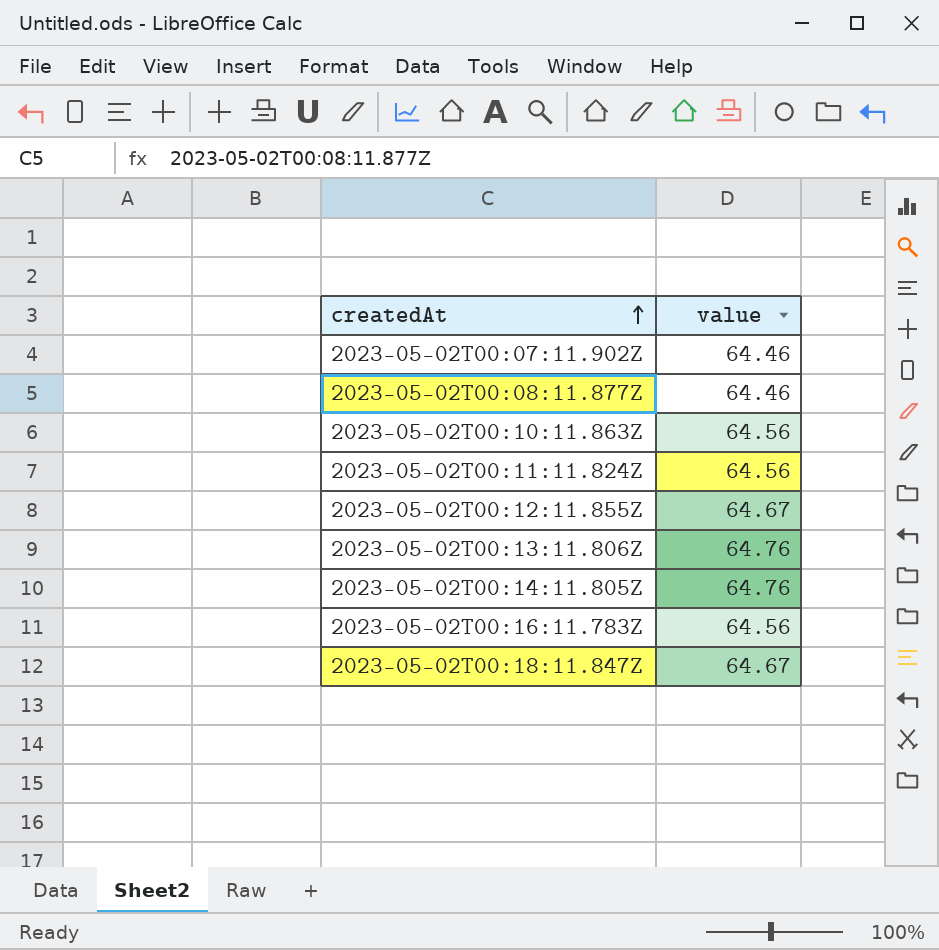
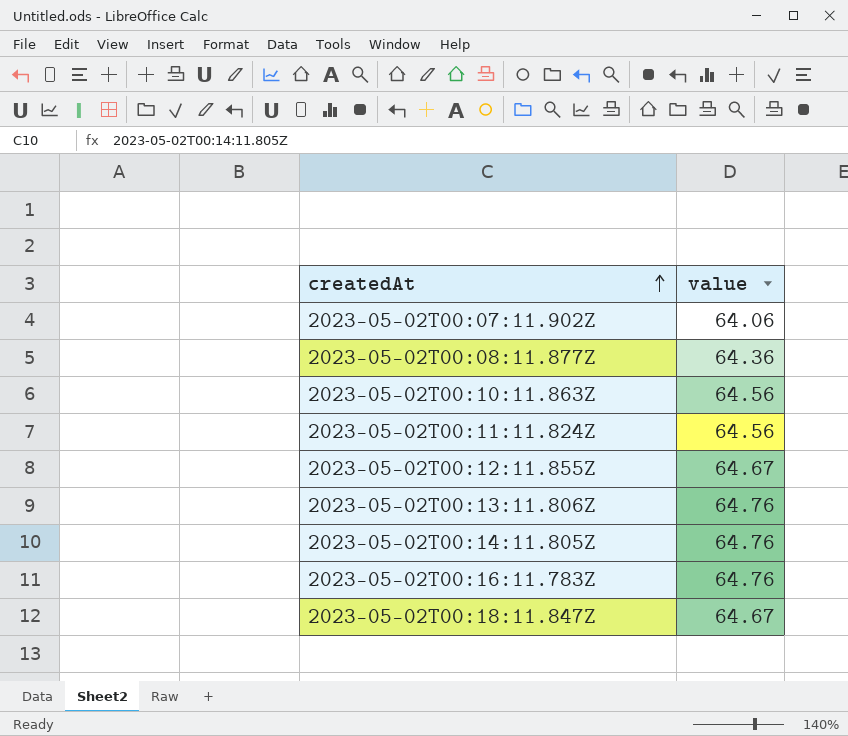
2023-05-02T00:07:11.902Z | value: 64.46 -> 64.06
2023-05-02T00:08:11.877Z | value: 64.46 -> 64.36
2023-05-02T00:16:11.783Z | value: 64.56 -> 64.76

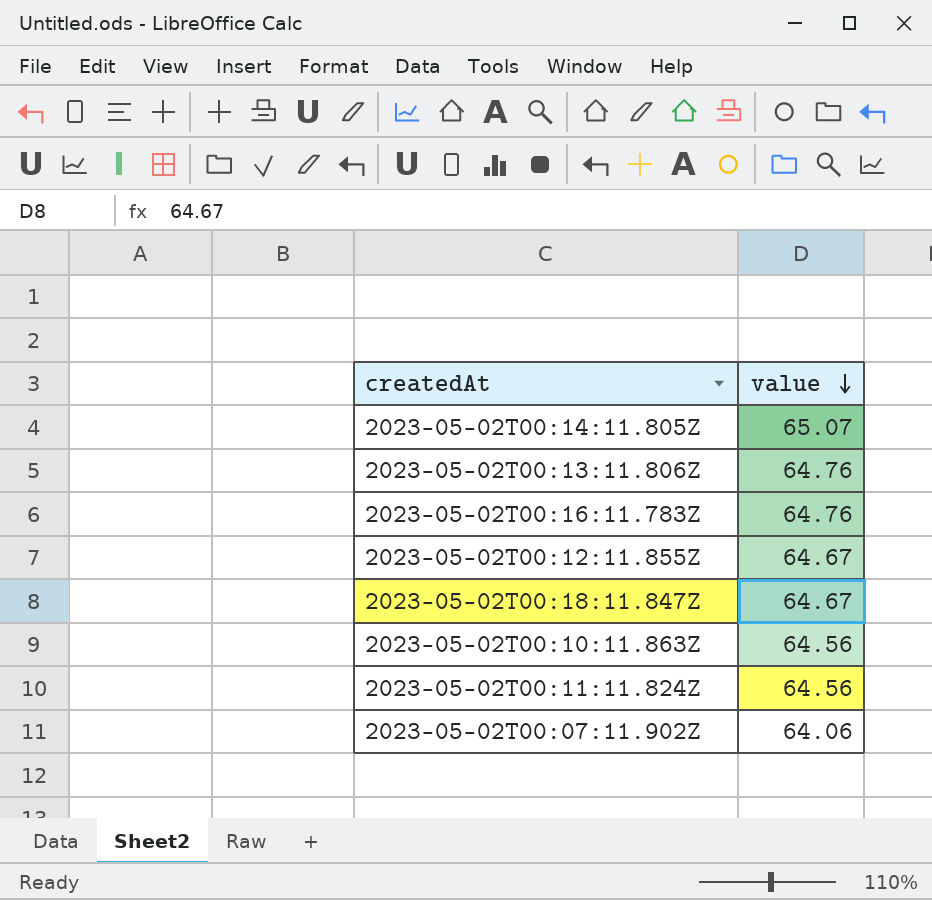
row order: createdAt ascending -> value descending
row 2023-05-02T00:08:11.877Z: 64.36 -> none
2023-05-02T00:14:11.805Z | value: 64.76 -> 65.07

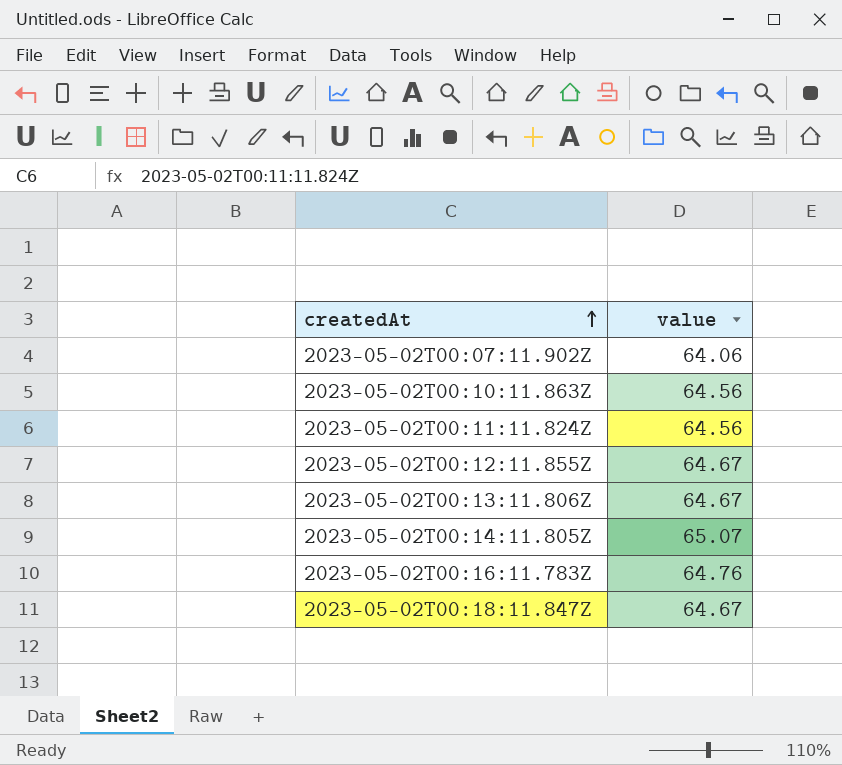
row order: value descending -> createdAt ascending
2023-05-02T00:13:11.806Z | value: 64.76 -> 64.67

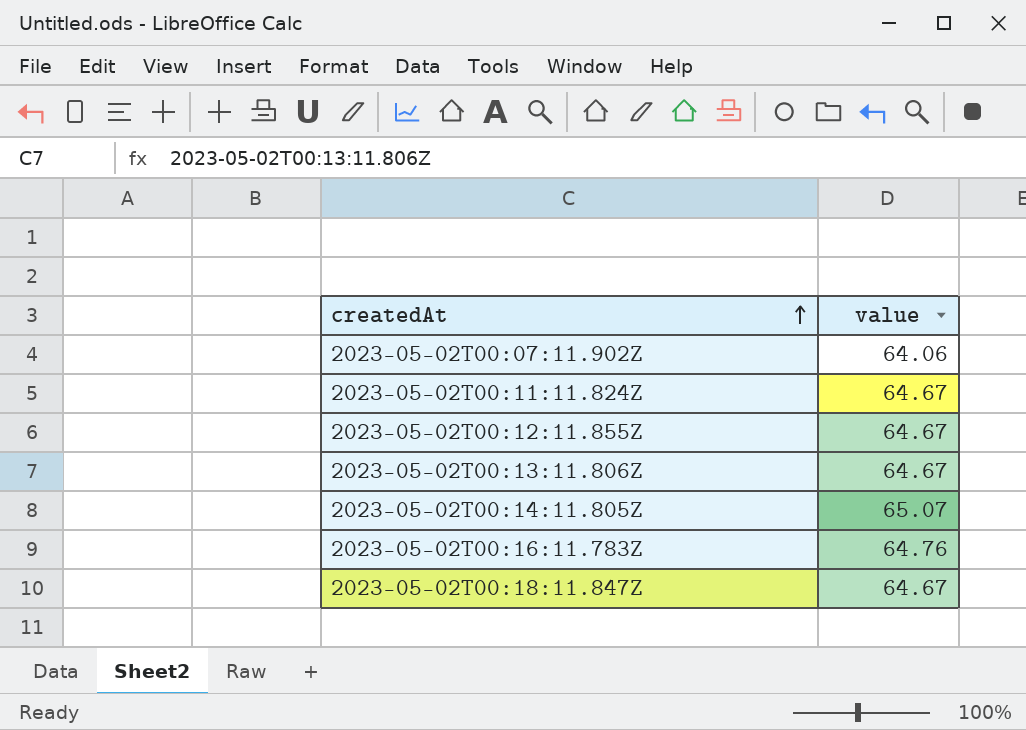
row 2023-05-02T00:10:11.863Z: 64.56 -> none
2023-05-02T00:11:11.824Z | value: 64.56 -> 64.67

